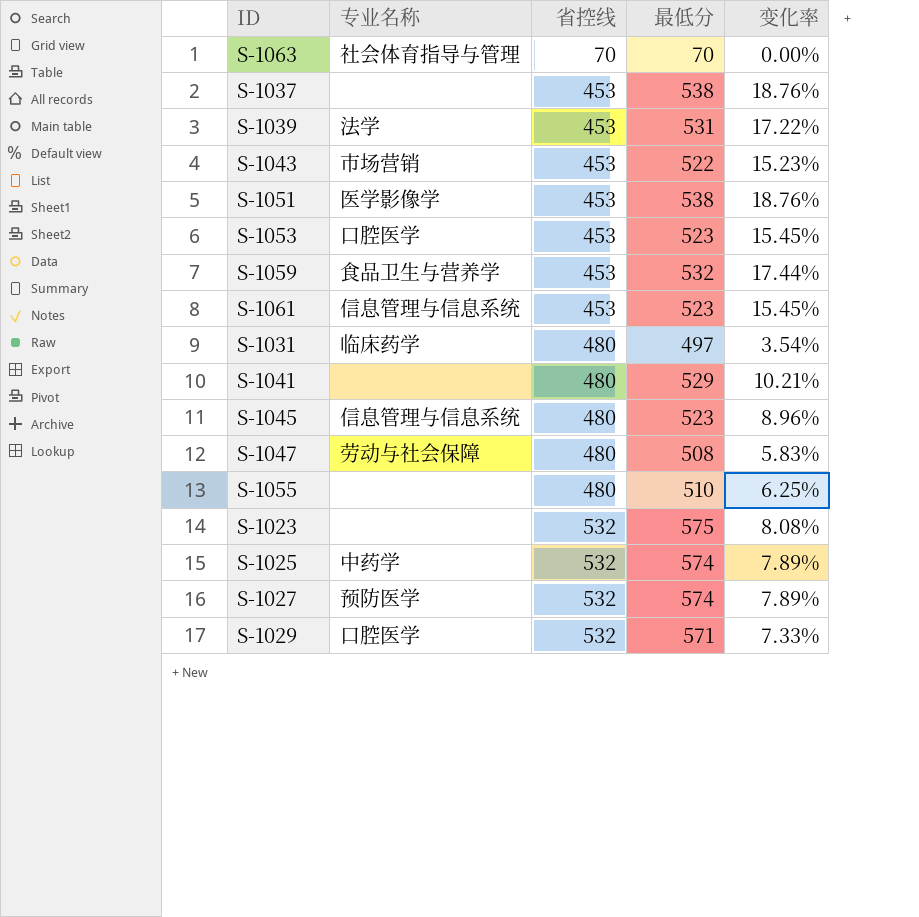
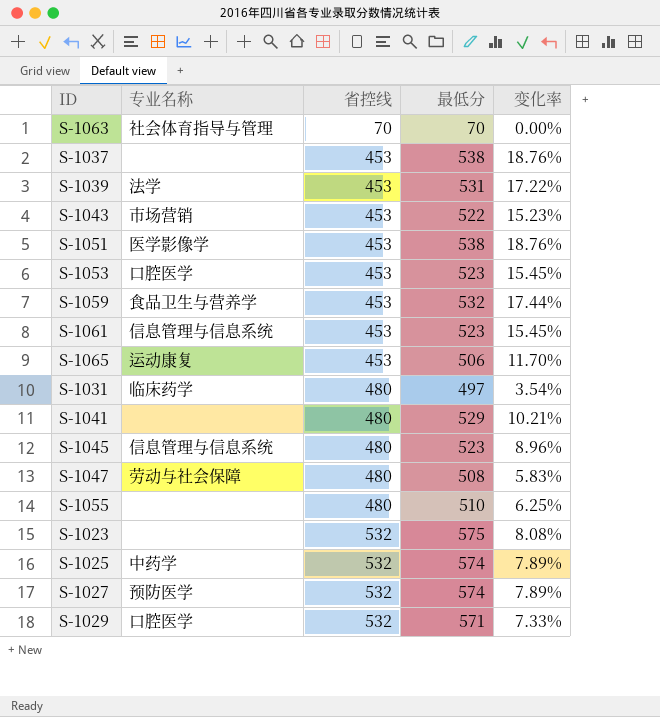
row S-1065: none -> 运动康复 | 453 | 506 | 11.70%

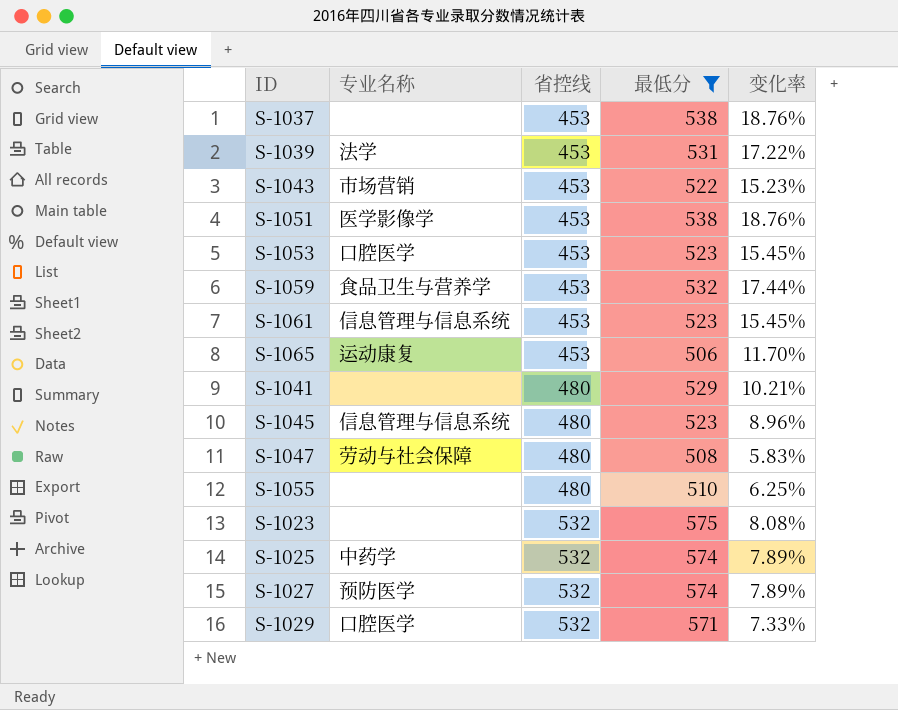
filter: none -> 最低分 >= 506

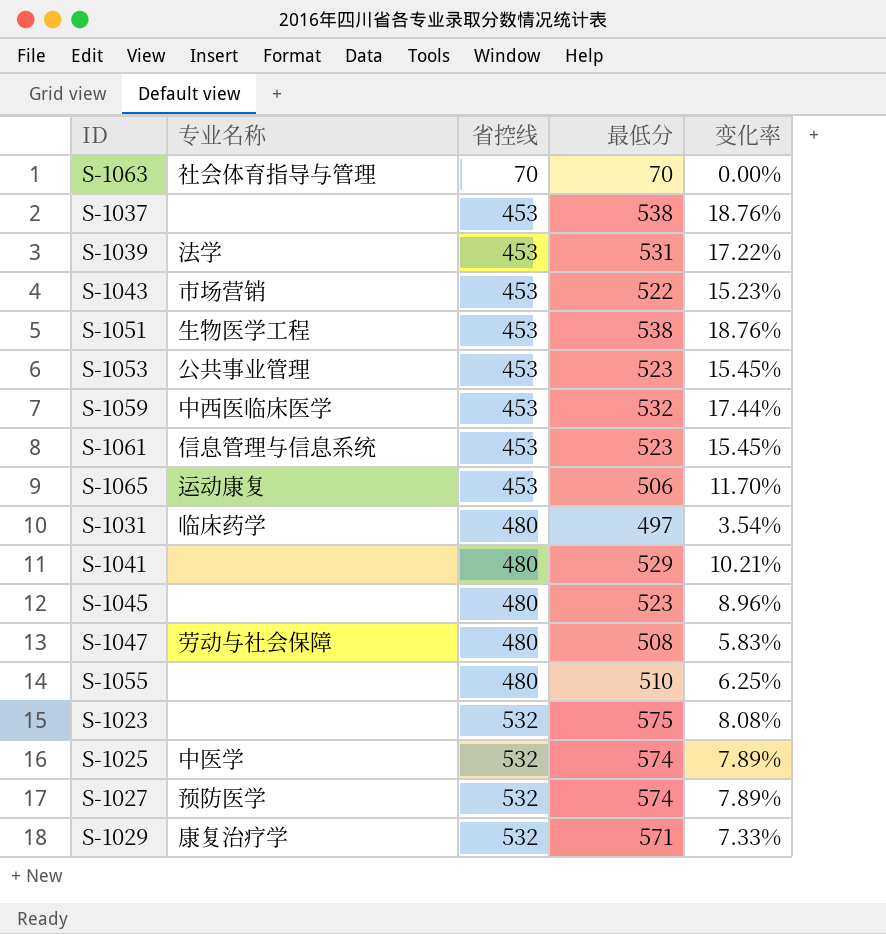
filter: 最低分 >= 506 -> none
S-1051 | 专业名称: 医学影像学 -> 生物医学工程
S-1053 | 专业名称: 口腔医学 -> 公共事业管理
S-1059 | 专业名称: 食品卫生与营养学 -> 中西医临床医学
S-1045 | 专业名称: 信息管理与信息系统 -> none
S-1025 | 专业名称: 中药学 -> 中医学
S-1029 | 专业名称: 口腔医学 -> 康复治疗学

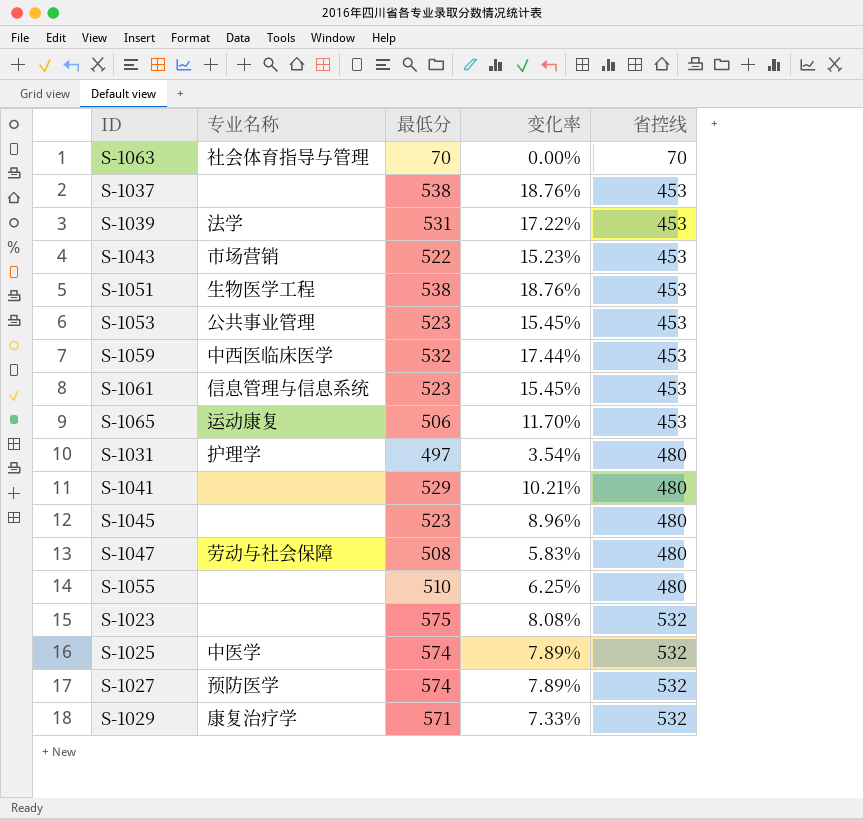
column 省控线 | position: 3 -> 5
S-1031 | 专业名称: 临床药学 -> 护理学

